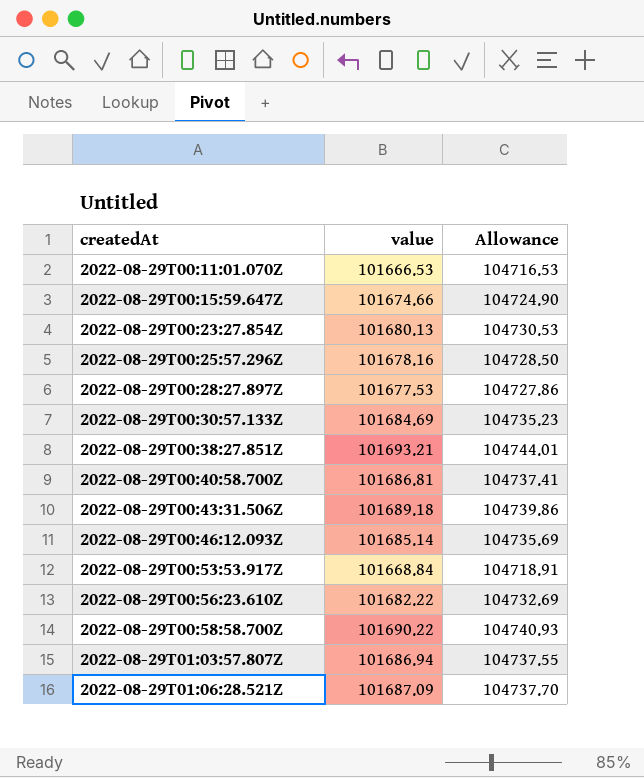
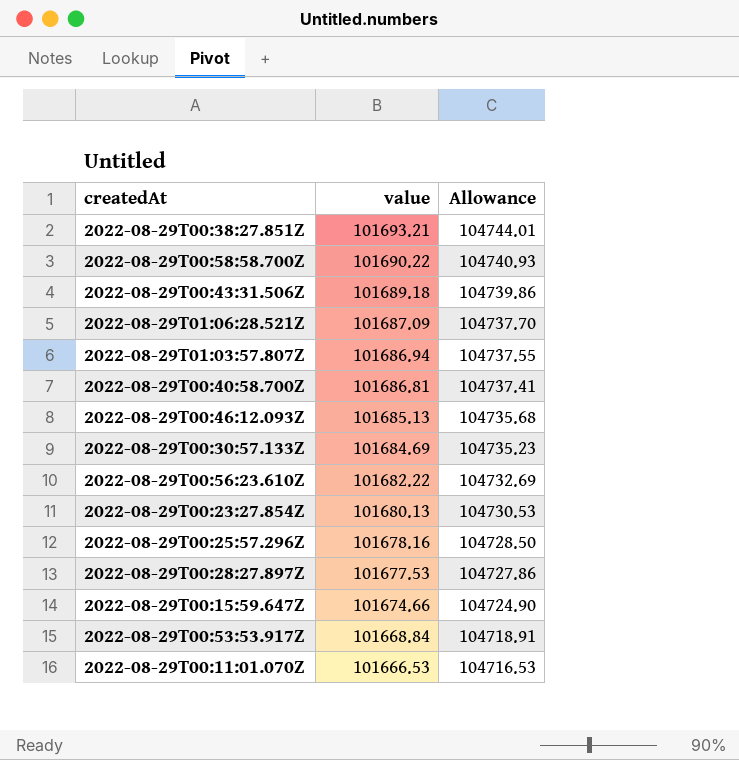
row order: createdAt ascending -> value descending
2022-08-29T00:46:12.093Z | value: 101685.14 -> 101685.13
2022-08-29T00:46:12.093Z | Allowance: 104735.69 -> 104735.68

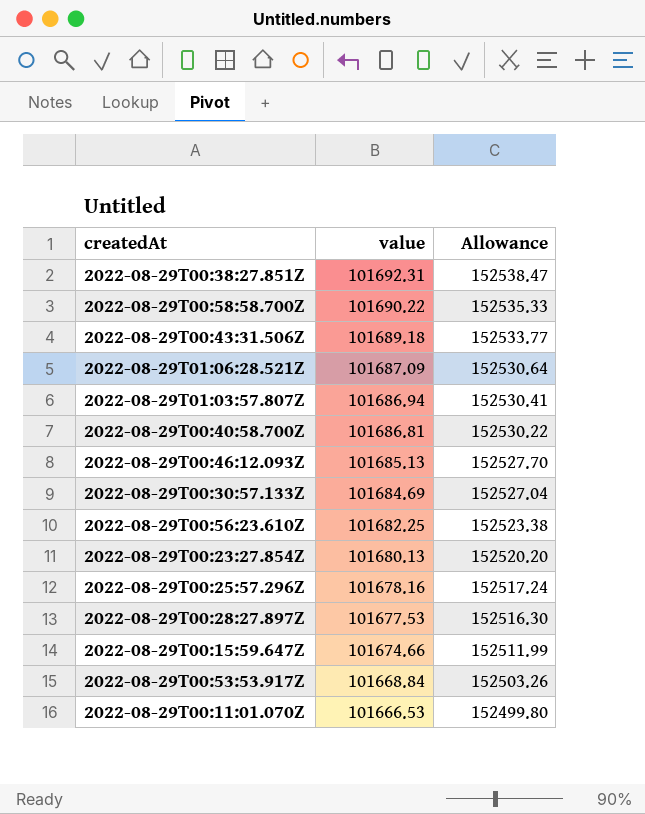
column Allowance | formula: [value] * 1.03 -> [value] * 1.5
2022-08-29T00:38:27.851Z | value: 101693.21 -> 101692.31
2022-08-29T00:56:23.610Z | value: 101682.22 -> 101682.25

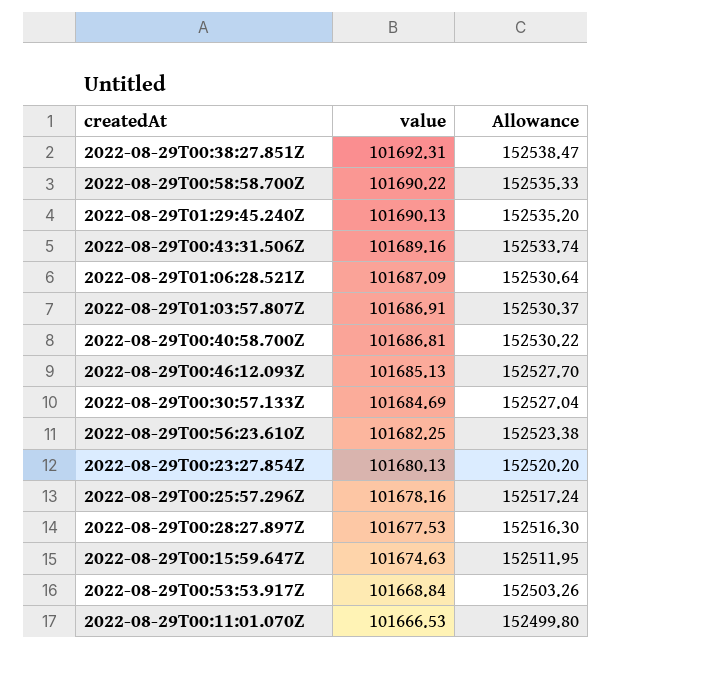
row 2022-08-29T01:29:45.240Z: none -> 101690.13 | 152535.20
2022-08-29T00:43:31.506Z | value: 101689.18 -> 101689.16
2022-08-29T00:43:31.506Z | Allowance: 152533.77 -> 152533.74
2022-08-29T01:03:57.807Z | value: 101686.94 -> 101686.91
2022-08-29T01:03:57.807Z | Allowance: 152530.41 -> 152530.37
2022-08-29T00:15:59.647Z | value: 101674.66 -> 101674.63
2022-08-29T00:15:59.647Z | Allowance: 152511.99 -> 152511.95

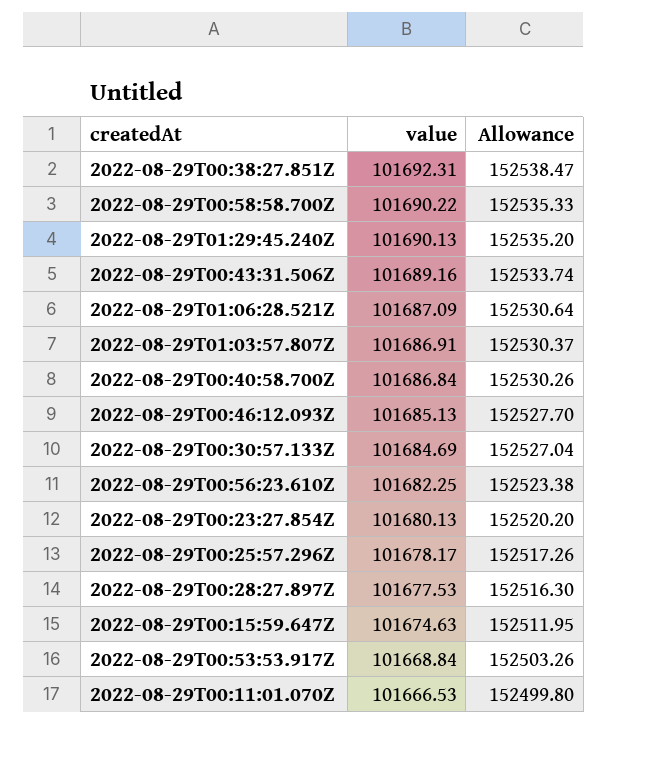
2022-08-29T00:40:58.700Z | value: 101686.81 -> 101686.84
2022-08-29T00:40:58.700Z | Allowance: 152530.22 -> 152530.26
2022-08-29T00:25:57.296Z | value: 101678.16 -> 101678.17
2022-08-29T00:25:57.296Z | Allowance: 152517.24 -> 152517.26

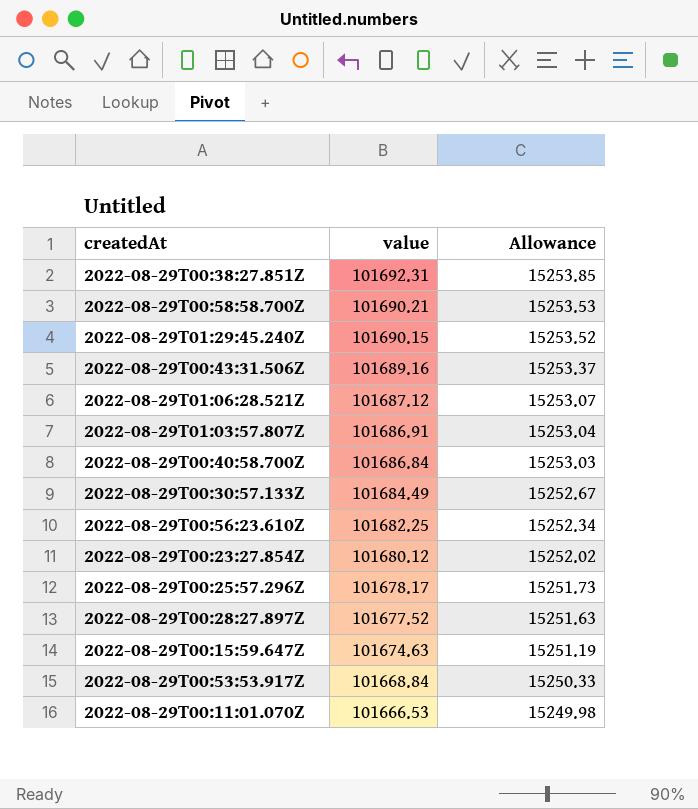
column Allowance | formula: [value] * 1.5 -> [value] * 0.15
row 2022-08-29T00:46:12.093Z: 101685.13 | 152527.70 -> none
2022-08-29T00:58:58.700Z | value: 101690.22 -> 101690.21
2022-08-29T01:29:45.240Z | value: 101690.13 -> 101690.15
2022-08-29T01:06:28.521Z | value: 101687.09 -> 101687.12
2022-08-29T00:30:57.133Z | value: 101684.69 -> 101684.49
2022-08-29T00:23:27.854Z | value: 101680.13 -> 101680.12
2022-08-29T00:28:27.897Z | value: 101677.53 -> 101677.52

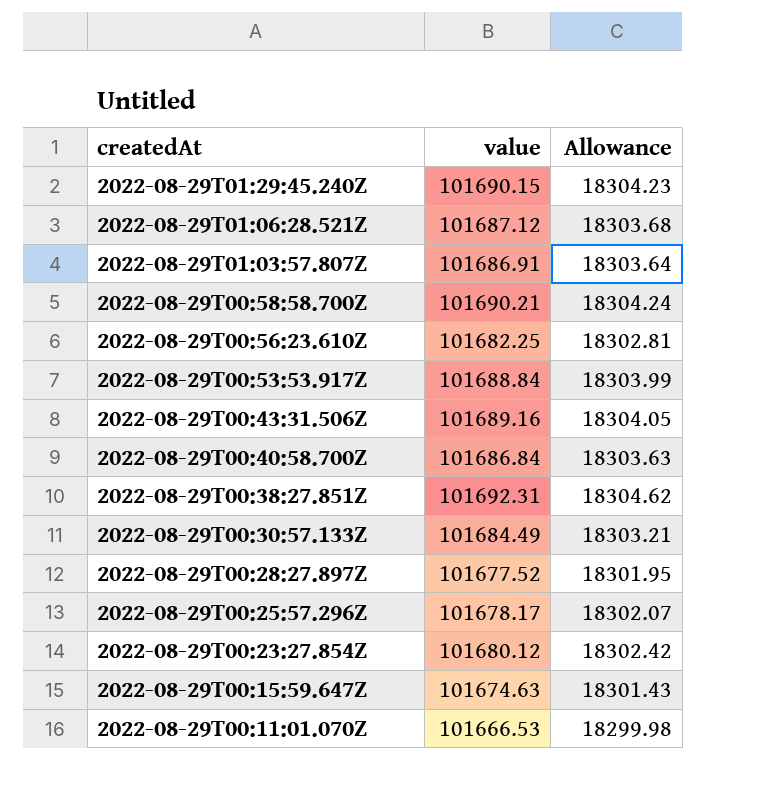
row order: value descending -> createdAt descending
column Allowance | formula: [value] * 0.15 -> [value] * 0.18
2022-08-29T00:53:53.917Z | value: 101668.84 -> 101688.84

